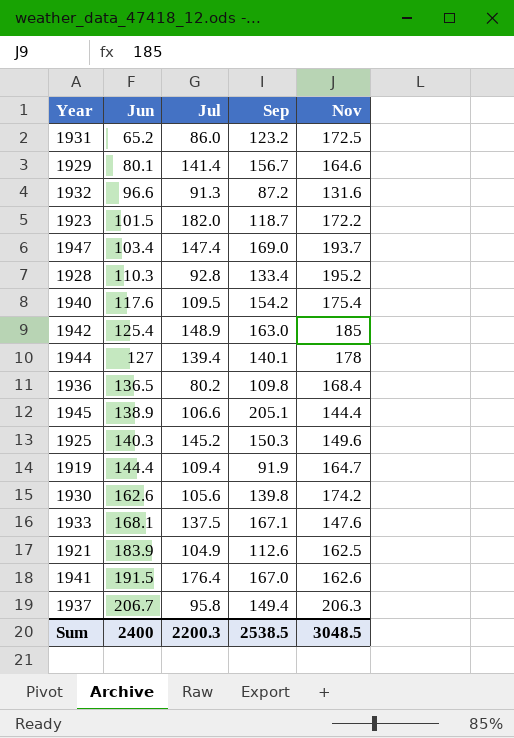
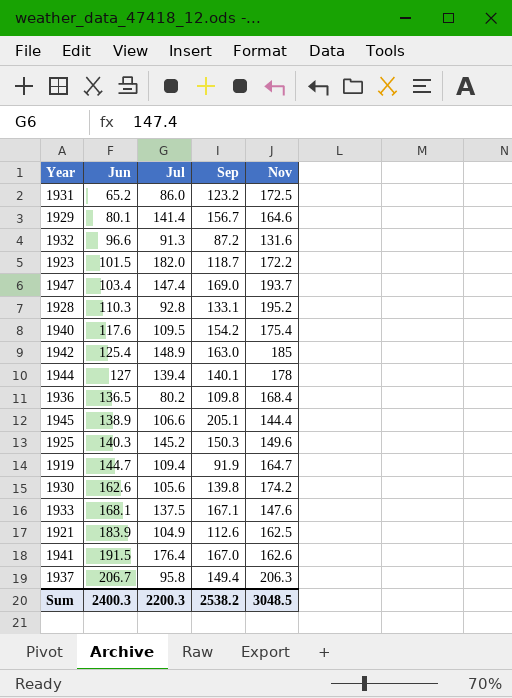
1928 | Sep: 133.4 -> 133.1
1919 | Jun: 144.4 -> 144.7
Sum | Jun: 2400 -> 2400.3
Sum | Sep: 2538.5 -> 2538.2

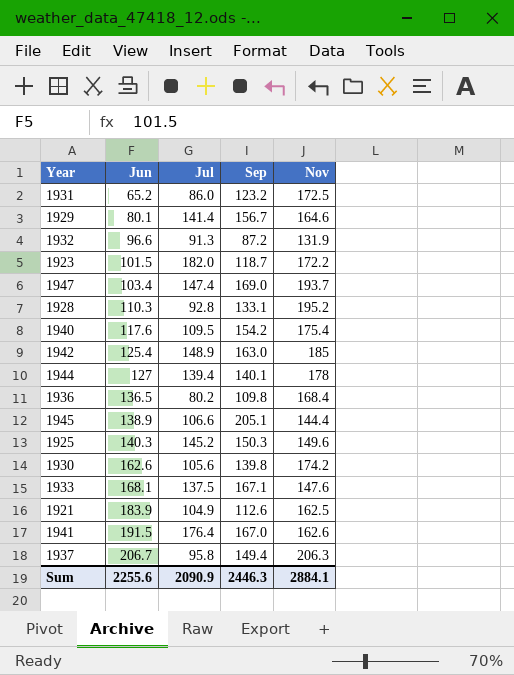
row 1919: 144.7 | 109.4 | 91.9 | 164.7 -> none
1932 | Nov: 131.6 -> 131.9
Sum | Jun: 2400.3 -> 2255.6
Sum | Jul: 2200.3 -> 2090.9
Sum | Sep: 2538.2 -> 2446.3
Sum | Nov: 3048.5 -> 2884.1

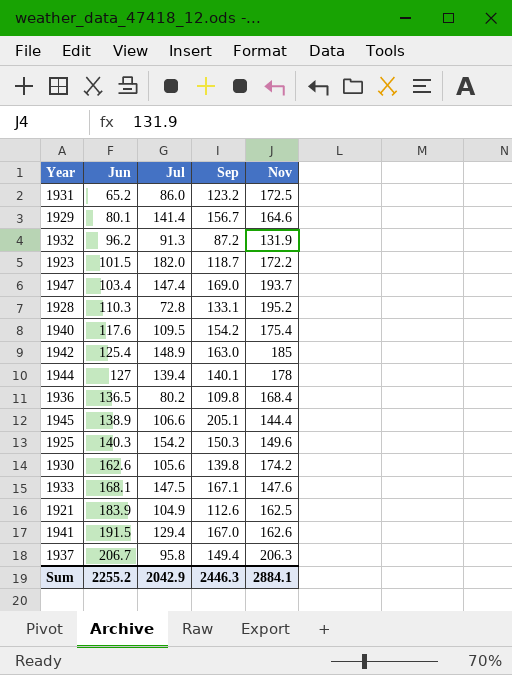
1932 | Jun: 96.6 -> 96.2
1928 | Jul: 92.8 -> 72.8
1925 | Jul: 145.2 -> 154.2
1933 | Jul: 137.5 -> 147.5
1941 | Jul: 176.4 -> 129.4
Sum | Jun: 2255.6 -> 2255.2
Sum | Jul: 2090.9 -> 2042.9

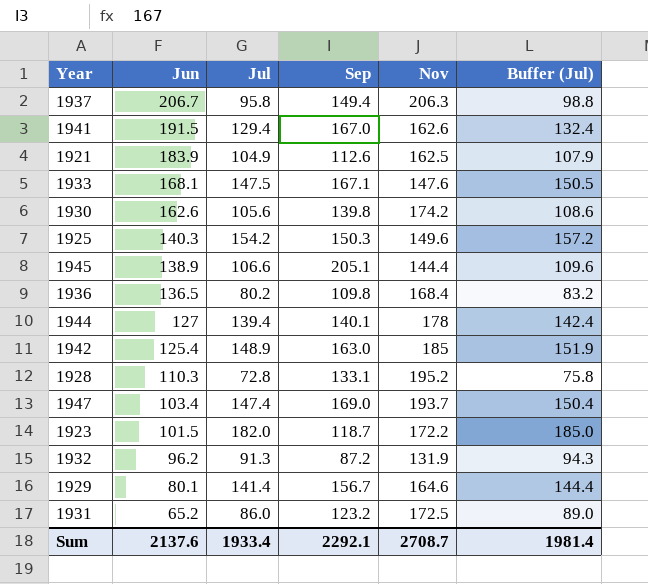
row order: Jun ascending -> Jun descending
column Buffer (Jul) | formula: none -> [Jul] + 3
row 1940: 117.6 | 109.5 | 154.2 | 175.4 -> none
Sum | Jun: 2255.2 -> 2137.6
Sum | Jul: 2042.9 -> 1933.4
Sum | Sep: 2446.3 -> 2292.1
Sum | Nov: 2884.1 -> 2708.7

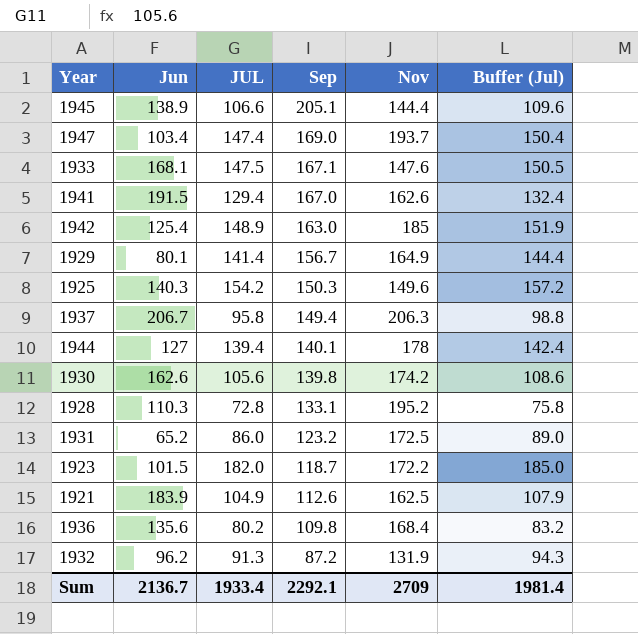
row order: Jun descending -> Sep descending
column name: Jul -> JUL
1929 | Nov: 164.6 -> 164.9
1936 | Jun: 136.5 -> 135.6
Sum | Jun: 2137.6 -> 2136.7
Sum | Nov: 2708.7 -> 2709

